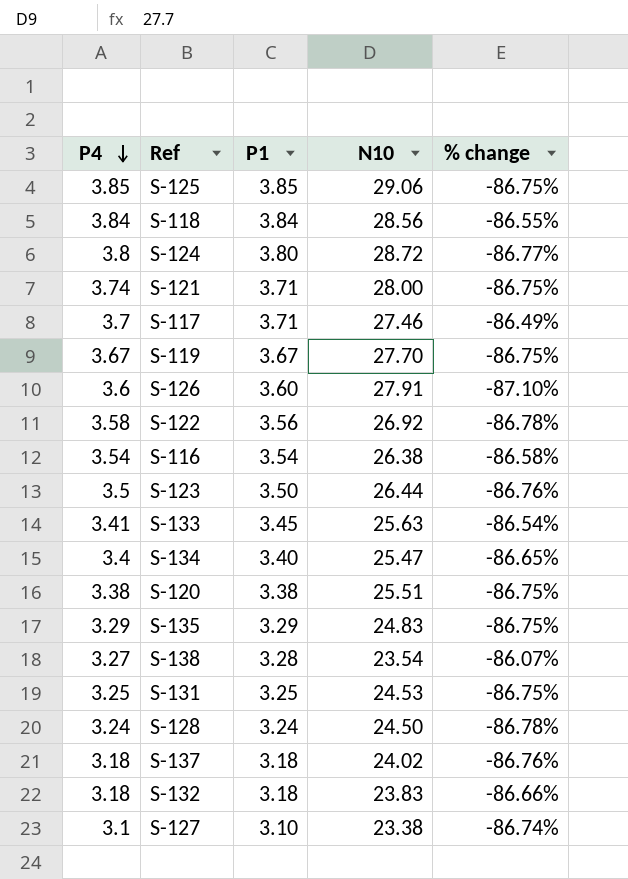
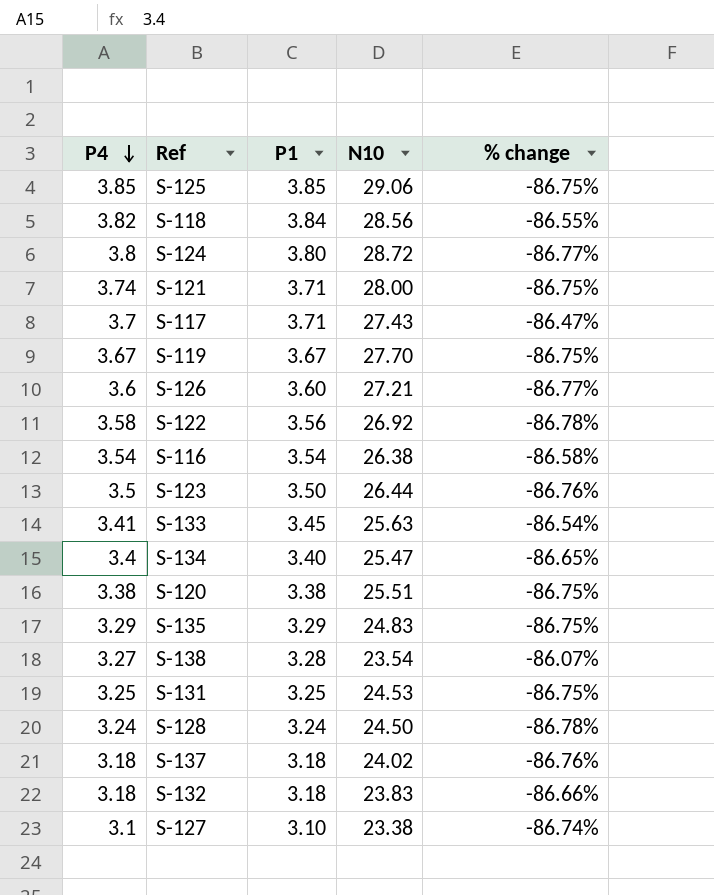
S-118 | P4: 3.84 -> 3.82
S-117 | N10: 27.46 -> 27.43
S-117 | % change: -86.49% -> -86.47%
S-126 | N10: 27.91 -> 27.21
S-126 | % change: -87.10% -> -86.77%

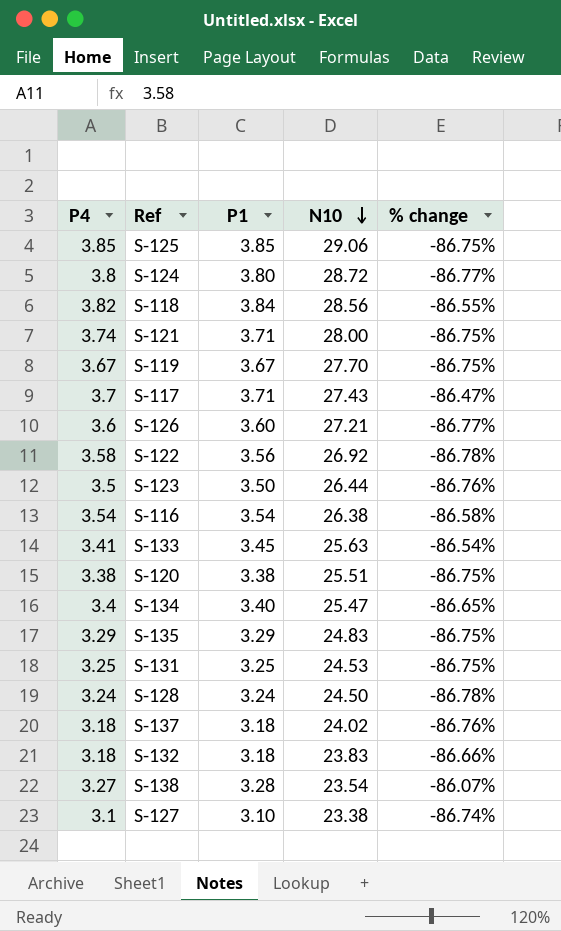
row order: P4 descending -> N10 descending

